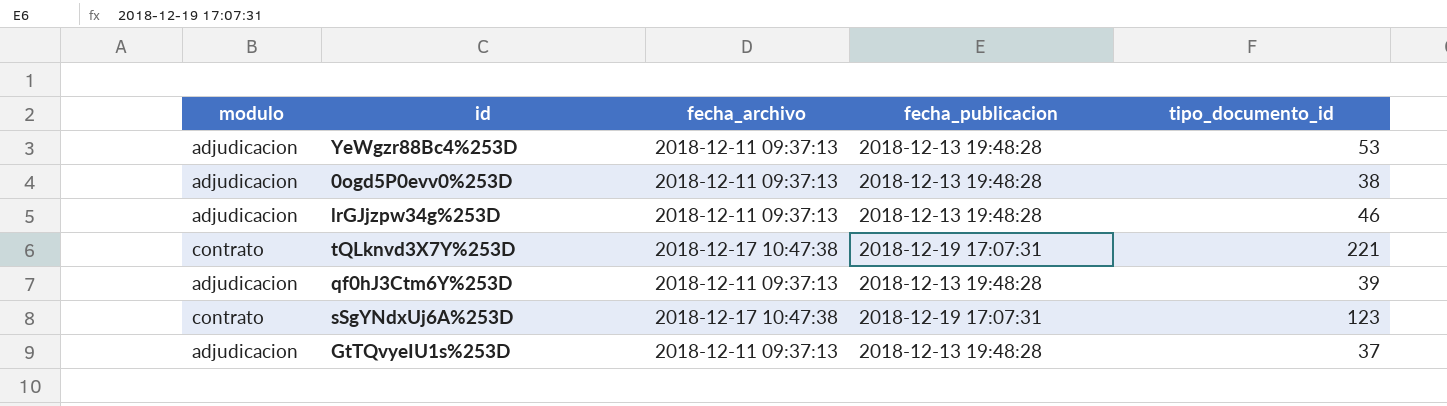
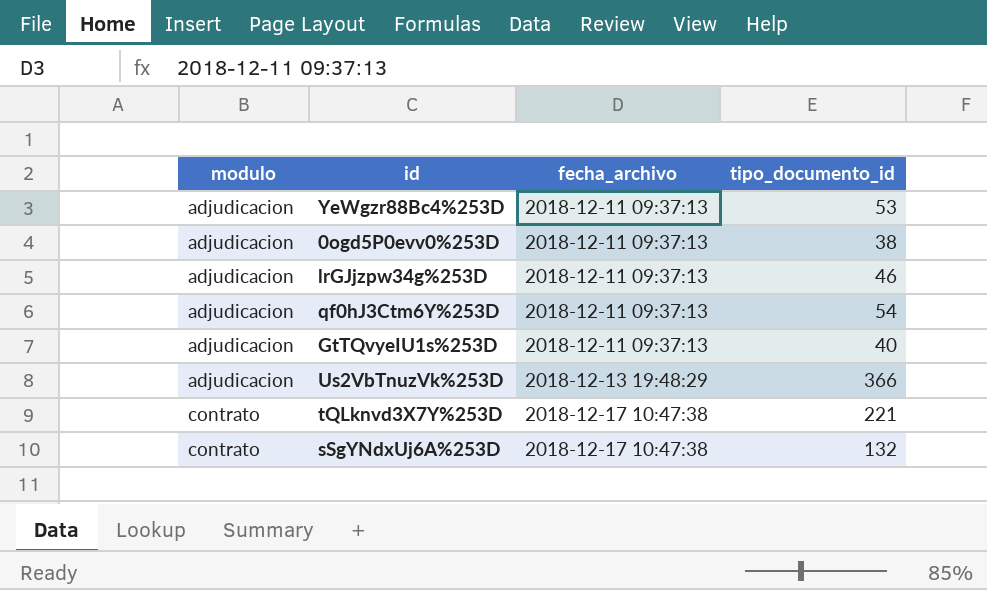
row order: none -> modulo ascending
column fecha_publicacion | position: 4 -> none
qf0hJ3Ctm6Y%253D | tipo_documento_id: 39 -> 54
GtTQvyeIU1s%253D | tipo_documento_id: 37 -> 40
row Us2VbTnuzVk%253D: none -> adjudicacion | 2018-12-13 19:48:29 | 366
sSgYNdxUj6A%253D | tipo_documento_id: 123 -> 132

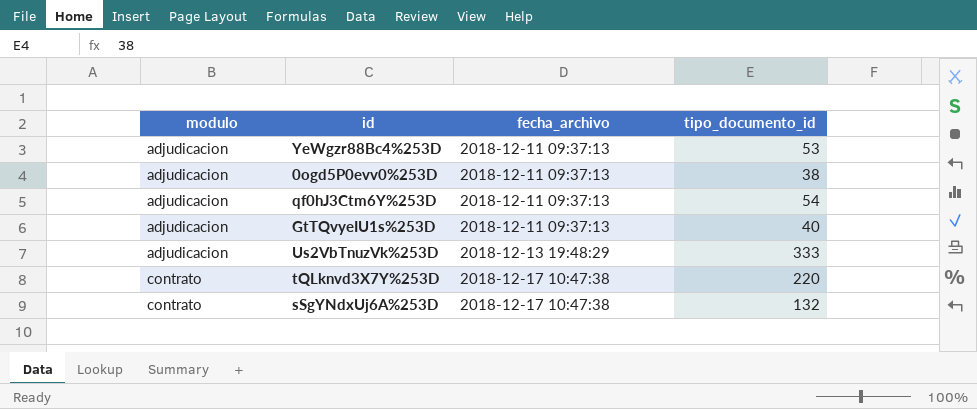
row lrGJjzpw34g%253D: adjudicacion | 2018-12-11 09:37:13 | 46 -> none
Us2VbTnuzVk%253D | tipo_documento_id: 366 -> 333
tQLknvd3X7Y%253D | tipo_documento_id: 221 -> 220

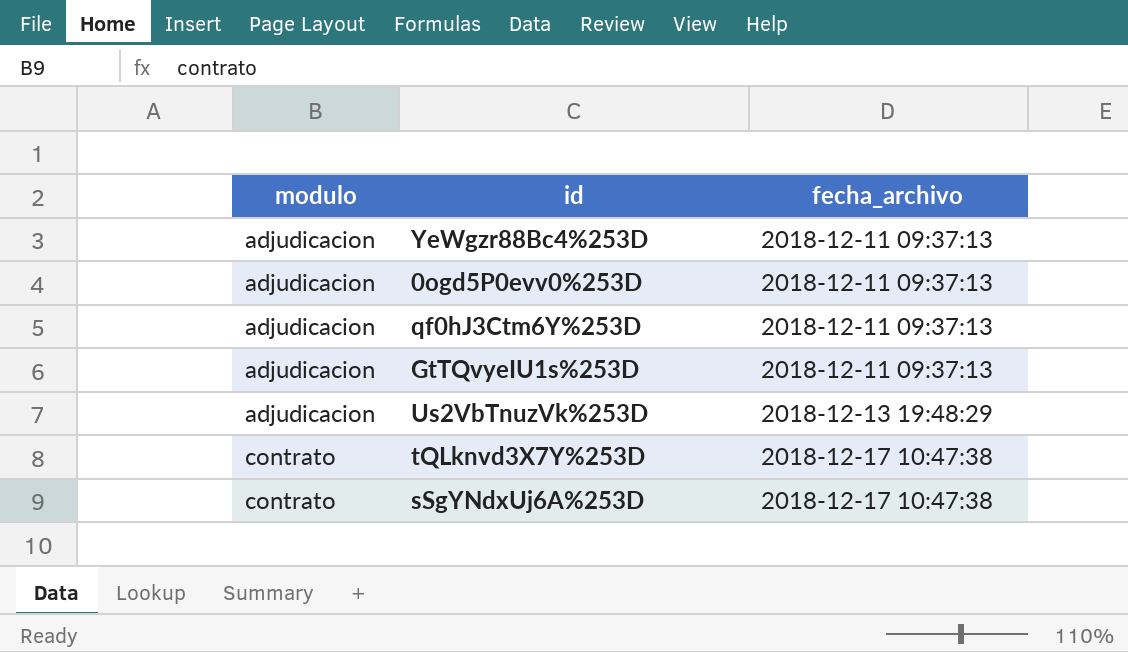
column tipo_documento_id | position: 4 -> none

